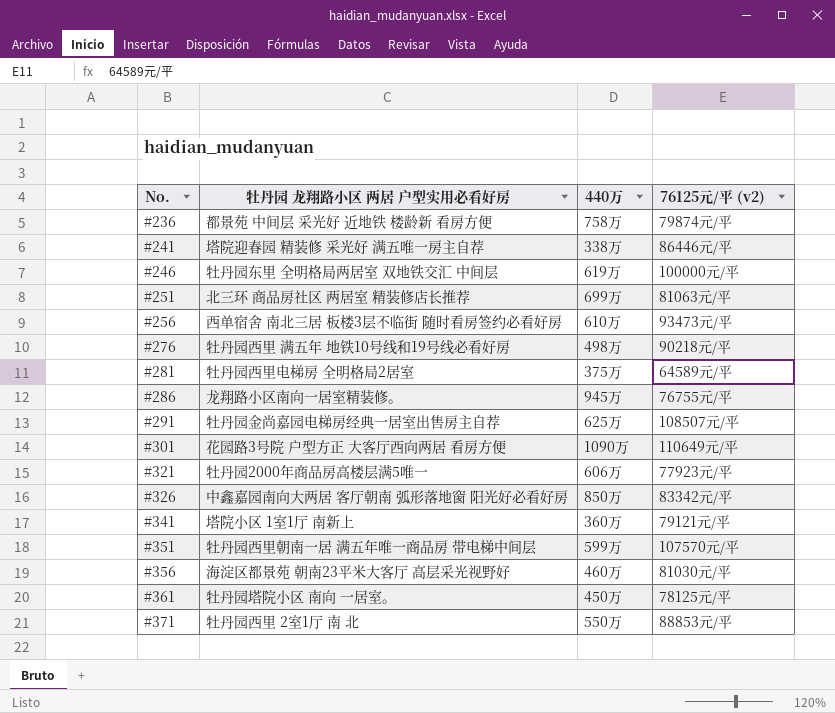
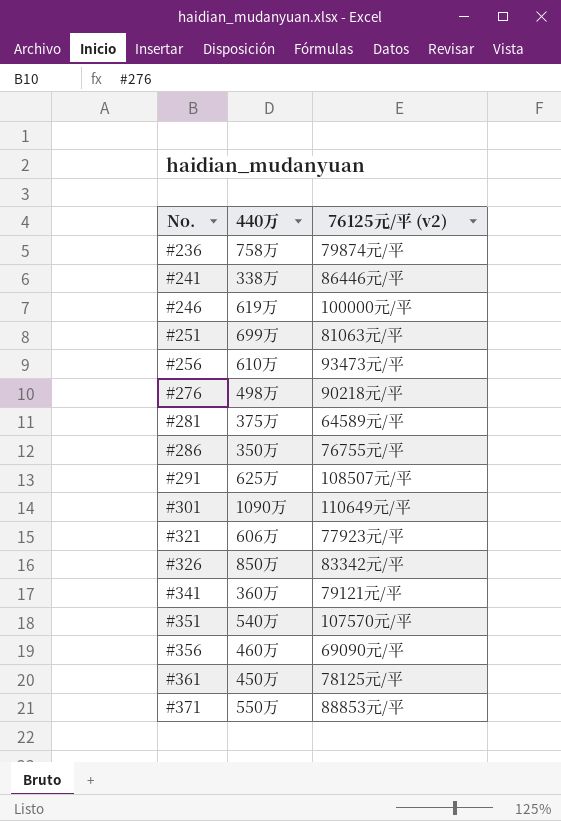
column 牡丹园 龙翔路小区 两居 户型实用必看好房 | position: 2 -> none
#286 | 440万: 945万 -> 350万
#351 | 440万: 599万 -> 540万
#356 | 76125元/平 (v2): 81030元/平 -> 69090元/平

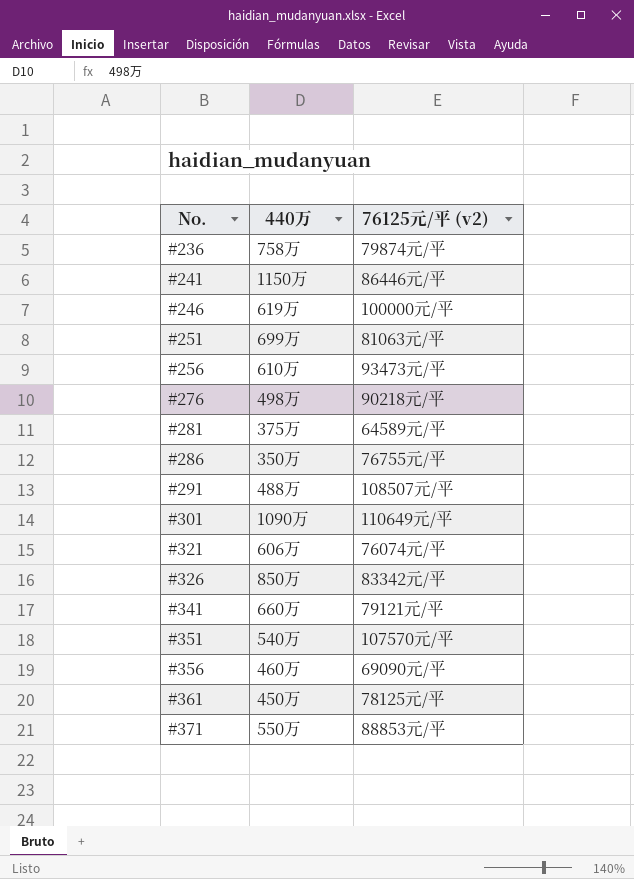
#241 | 440万: 338万 -> 1150万
#291 | 440万: 625万 -> 488万
#321 | 76125元/平 (v2): 77923元/平 -> 76074元/平
#341 | 440万: 360万 -> 660万

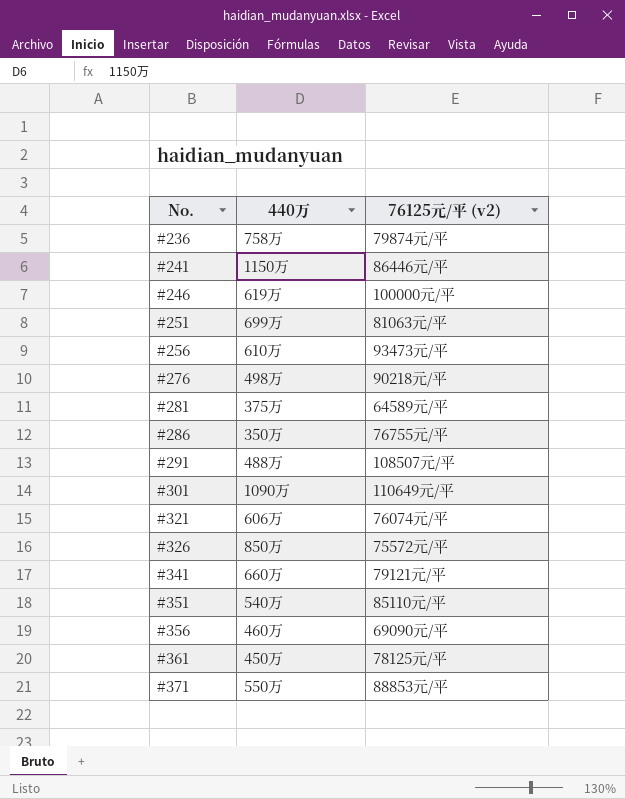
#326 | 76125元/平 (v2): 83342元/平 -> 75572元/平
#351 | 76125元/平 (v2): 107570元/平 -> 85110元/平

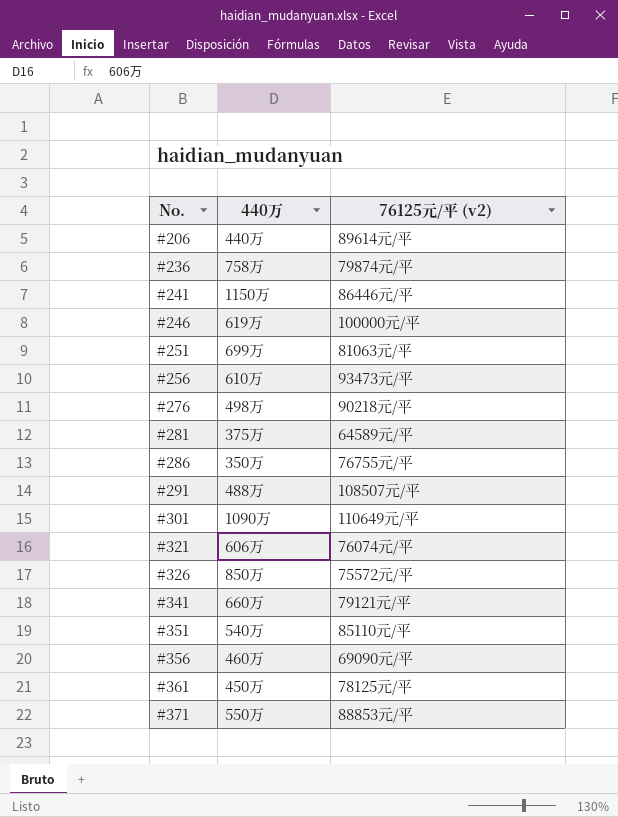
row #206: none -> 440万 | 89614元/平

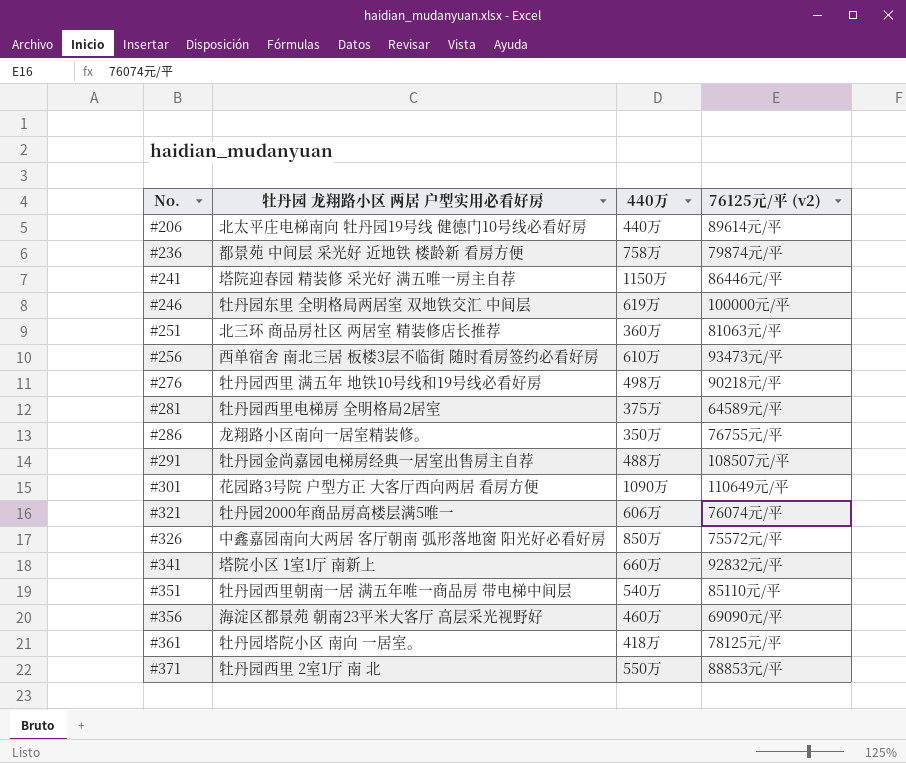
column 牡丹园 龙翔路小区 两居 户型实用必看好房 | position: none -> 2
#251 | 440万: 699万 -> 360万
#341 | 76125元/平 (v2): 79121元/平 -> 92832元/平
#361 | 440万: 450万 -> 418万

